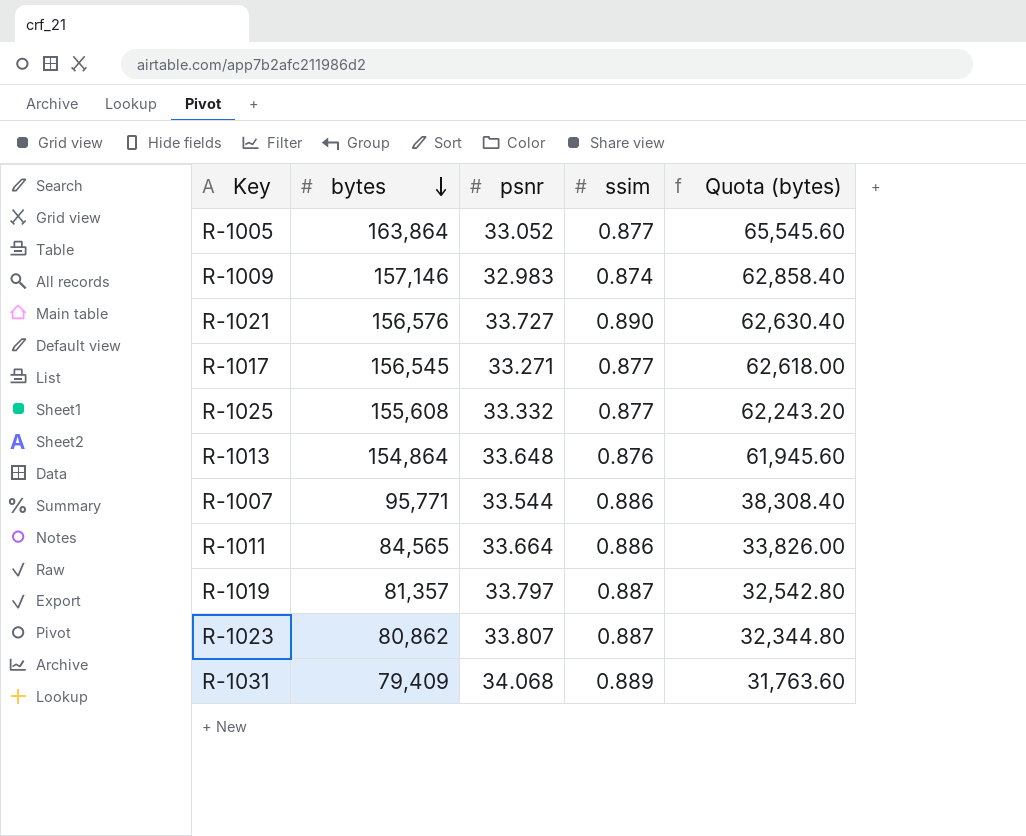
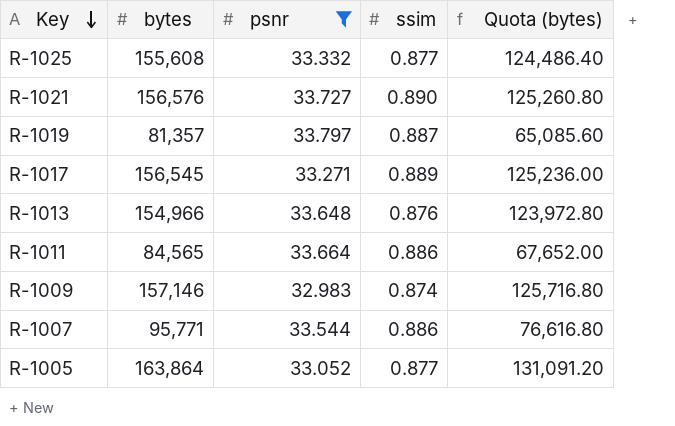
filter: none -> psnr <= 33.797
row order: bytes descending -> Key descending
column Quota (bytes) | formula: [bytes] * 0.4 -> [bytes] * 0.8
R-1017 | ssim: 0.877 -> 0.889
R-1013 | bytes: 154,864 -> 154,966

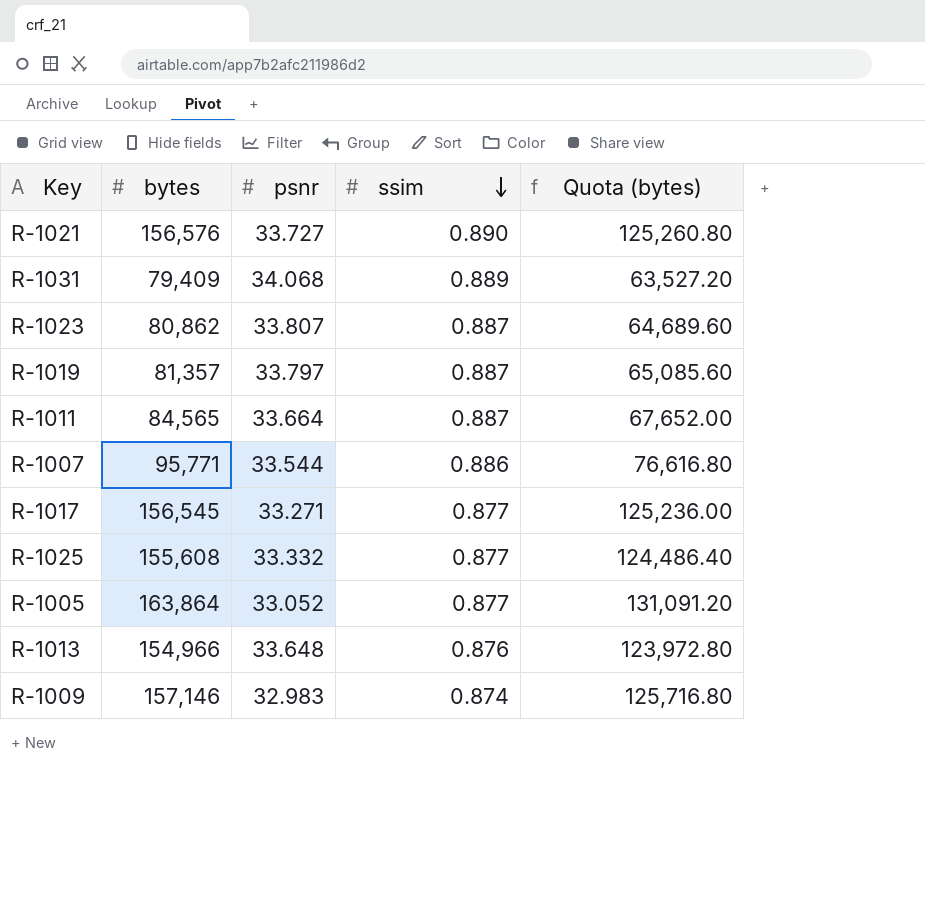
filter: psnr <= 33.797 -> none
row order: Key descending -> ssim descending
R-1011 | ssim: 0.886 -> 0.887
R-1017 | ssim: 0.889 -> 0.877

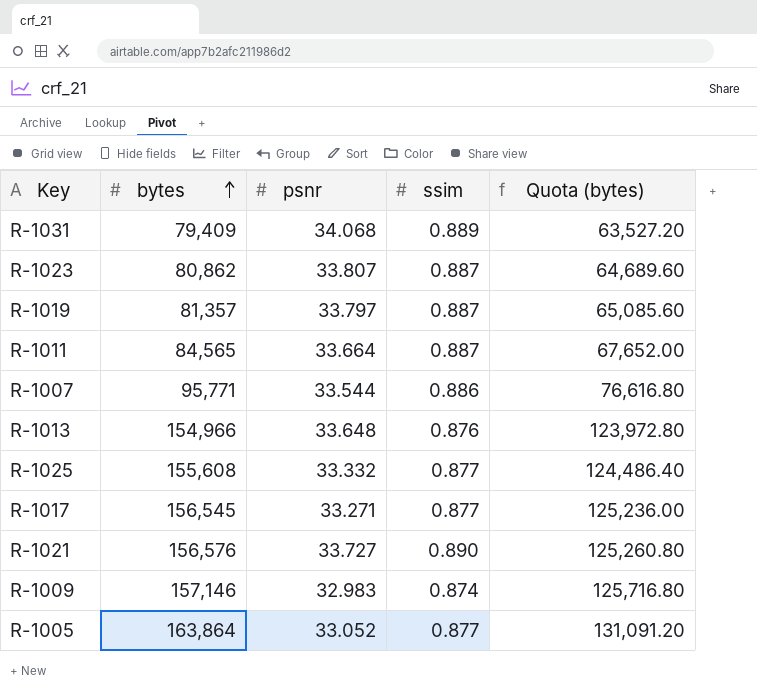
row order: ssim descending -> bytes ascending

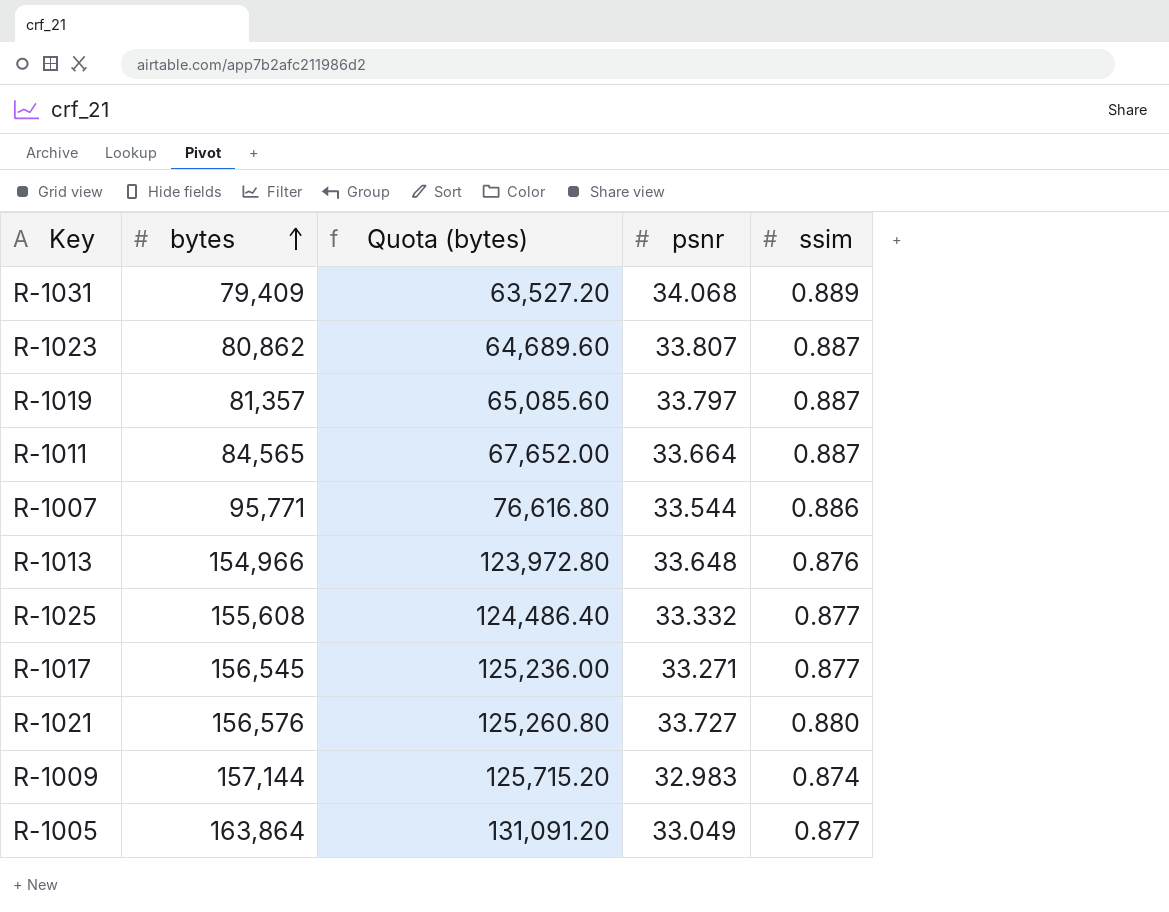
column Quota (bytes) | position: 5 -> 3
R-1021 | ssim: 0.890 -> 0.880
R-1009 | bytes: 157,146 -> 157,144
R-1009 | Quota (bytes): 125,716.80 -> 125,715.20
R-1005 | psnr: 33.052 -> 33.049

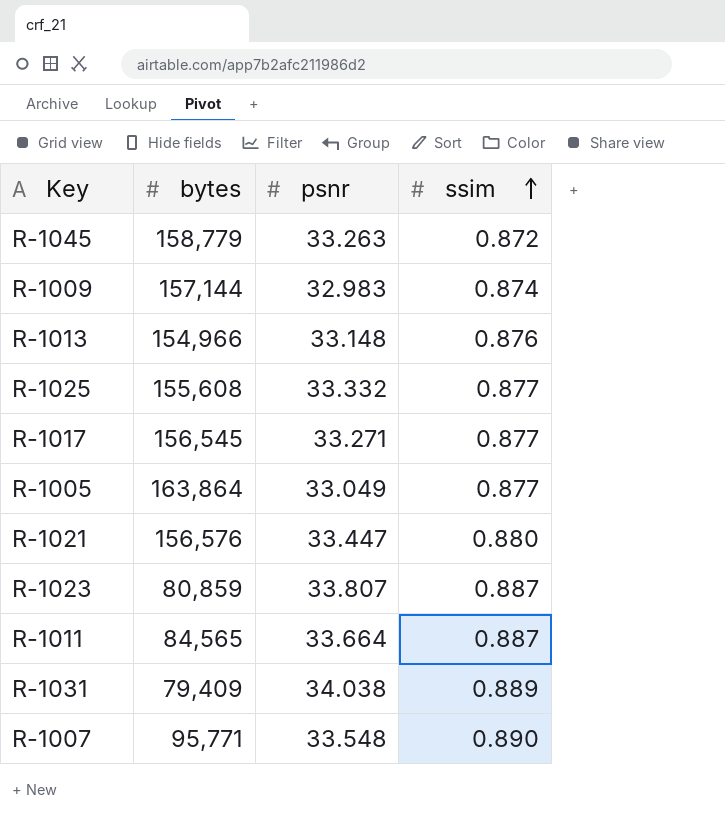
row order: bytes ascending -> ssim ascending
column Quota (bytes) | formula: [bytes] * 0.8 -> none
row R-1019: 81,357 | 65,085.60 | 33.797 | 0.887 -> none
row R-1045: none -> 158,779 | 33.263 | 0.872
R-1013 | psnr: 33.648 -> 33.148
R-1021 | psnr: 33.727 -> 33.447
R-1023 | bytes: 80,862 -> 80,859
R-1031 | psnr: 34.068 -> 34.038
R-1007 | psnr: 33.544 -> 33.548
R-1007 | ssim: 0.886 -> 0.890

